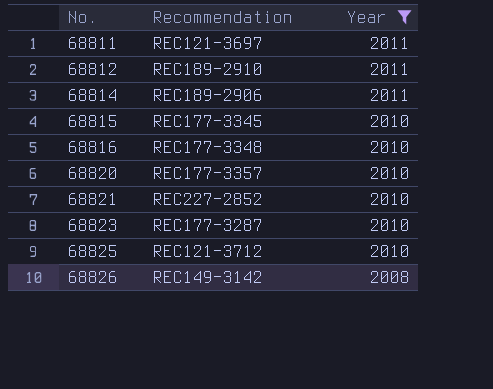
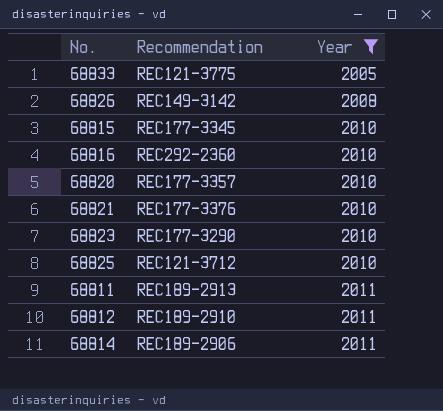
row order: No. ascending -> Year ascending
row 68833: none -> REC121-3775 | 2005
68816 | Recommendation: REC177-3348 -> REC292-2360
68821 | Recommendation: REC227-2852 -> REC177-3376
68823 | Recommendation: REC177-3287 -> REC177-3290
68811 | Recommendation: REC121-3697 -> REC189-2913

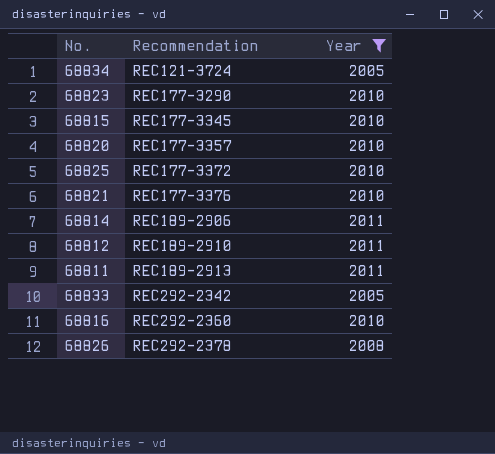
row order: Year ascending -> Recommendation ascending
row 68834: none -> REC121-3724 | 2005
68825 | Recommendation: REC121-3712 -> REC177-3372
68833 | Recommendation: REC121-3775 -> REC292-2342
68826 | Recommendation: REC149-3142 -> REC292-2378

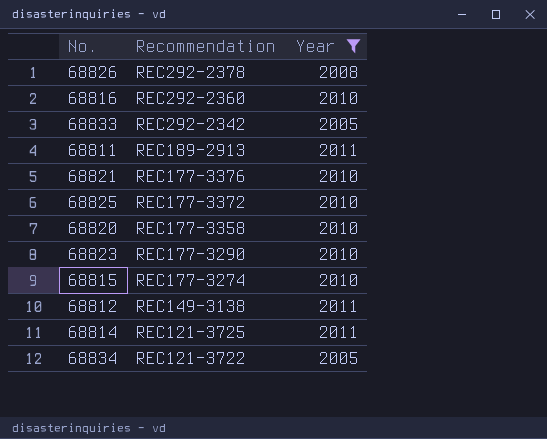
row order: Recommendation ascending -> Recommendation descending
68820 | Recommendation: REC177-3357 -> REC177-3358
68815 | Recommendation: REC177-3345 -> REC177-3274
68812 | Recommendation: REC189-2910 -> REC149-3138
68814 | Recommendation: REC189-2906 -> REC121-3725
68834 | Recommendation: REC121-3724 -> REC121-3722

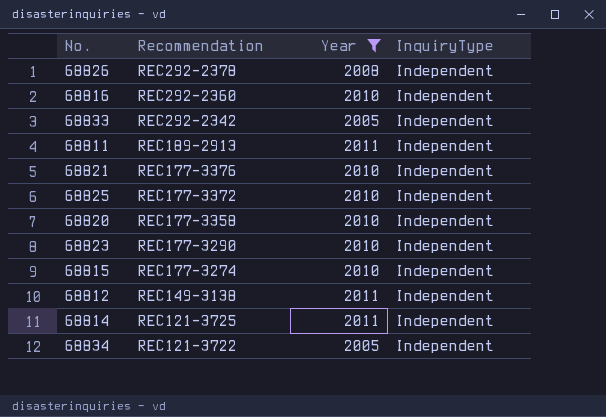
column InquiryType | position: none -> 4

